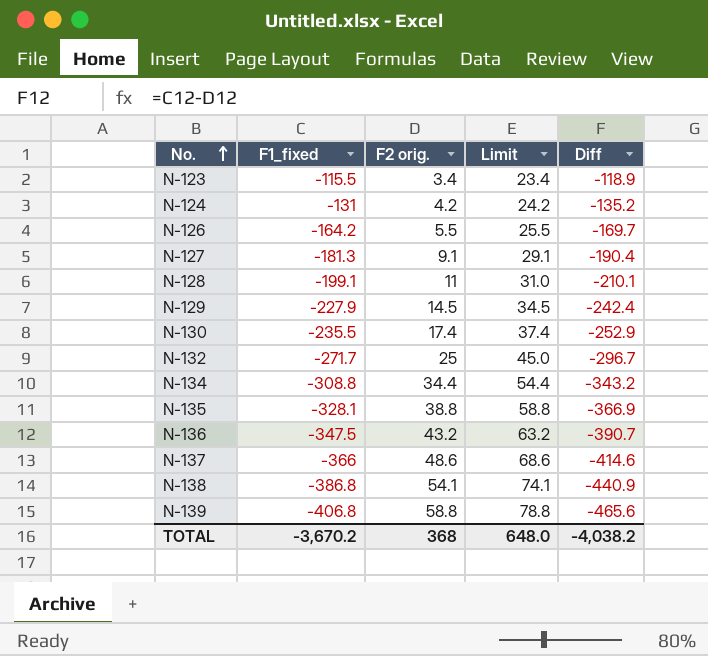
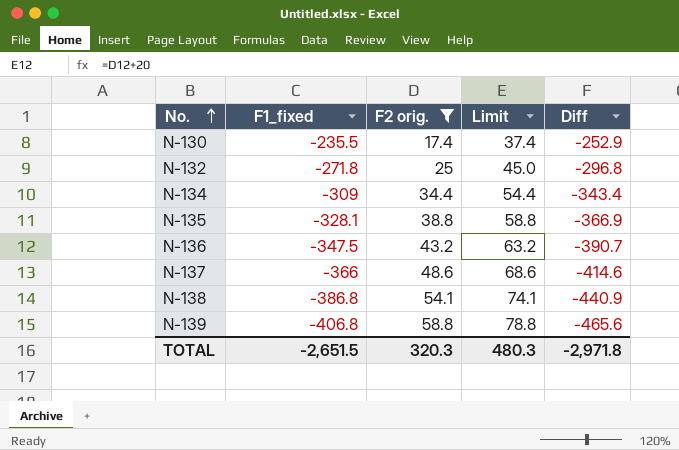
filter: none -> F2 orig. >= 17.4
N-132 | F1_fixed: -271.7 -> -271.8
N-132 | Diff: -296.7 -> -296.8
N-134 | F1_fixed: -308.8 -> -309
N-134 | Diff: -343.2 -> -343.4
TOTAL | F1_fixed: -3,670.2 -> -2,651.5
TOTAL | F2 orig.: 368 -> 320.3
TOTAL | Limit: 648.0 -> 480.3
TOTAL | Diff: -4,038.2 -> -2,971.8

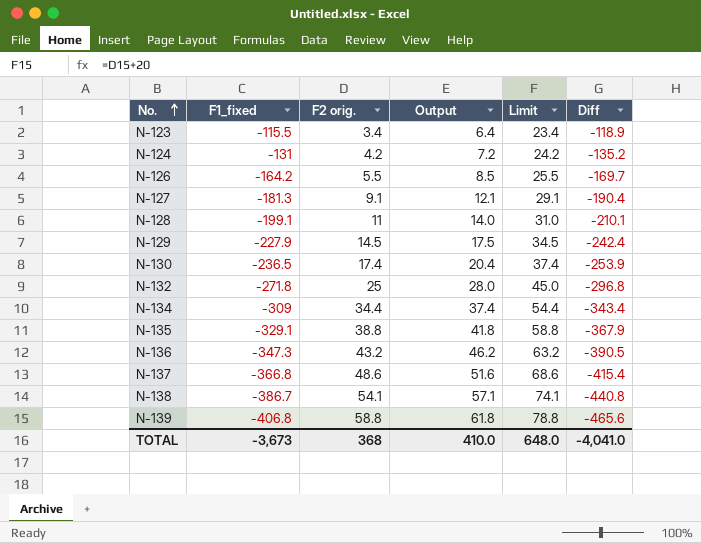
filter: F2 orig. >= 17.4 -> none
column Output | formula: none -> [F2 orig.] + 3
N-130 | F1_fixed: -235.5 -> -236.5
N-130 | Diff: -252.9 -> -253.9
N-135 | F1_fixed: -328.1 -> -329.1
N-135 | Diff: -366.9 -> -367.9
N-136 | F1_fixed: -347.5 -> -347.3
N-136 | Diff: -390.7 -> -390.5
N-137 | F1_fixed: -366 -> -366.8
N-137 | Diff: -414.6 -> -415.4
N-138 | F1_fixed: -386.8 -> -386.7
N-138 | Diff: -440.9 -> -440.8
TOTAL | F1_fixed: -2,651.5 -> -3,673
TOTAL | F2 orig.: 320.3 -> 368
TOTAL | Limit: 480.3 -> 648.0
TOTAL | Diff: -2,971.8 -> -4,041.0

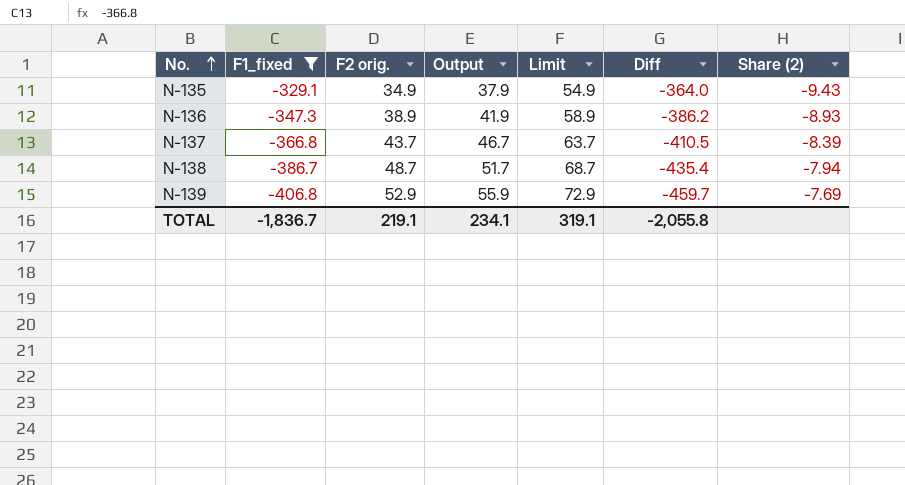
filter: none -> F1_fixed <= -329.1
column Share (2) | formula: none -> [F1_fixed] / [F2 orig.]
N-135 | F2 orig.: 38.8 -> 34.9
N-135 | Output: 41.8 -> 37.9
N-135 | Limit: 58.8 -> 54.9
N-135 | Diff: -367.9 -> -364.0
N-136 | F2 orig.: 43.2 -> 38.9
N-136 | Output: 46.2 -> 41.9
N-136 | Limit: 63.2 -> 58.9
N-136 | Diff: -390.5 -> -386.2
N-137 | F2 orig.: 48.6 -> 43.7
N-137 | Output: 51.6 -> 46.7
N-137 | Limit: 68.6 -> 63.7
N-137 | Diff: -415.4 -> -410.5
N-138 | F2 orig.: 54.1 -> 48.7
N-138 | Output: 57.1 -> 51.7
N-138 | Limit: 74.1 -> 68.7
N-138 | Diff: -440.8 -> -435.4
N-139 | F2 orig.: 58.8 -> 52.9
N-139 | Output: 61.8 -> 55.9
N-139 | Limit: 78.8 -> 72.9
N-139 | Diff: -465.6 -> -459.7
TOTAL | F1_fixed: -3,673 -> -1,836.7
TOTAL | F2 orig.: 368 -> 219.1
TOTAL | Output: 410.0 -> 234.1
TOTAL | Limit: 648.0 -> 319.1
TOTAL | Diff: -4,041.0 -> -2,055.8

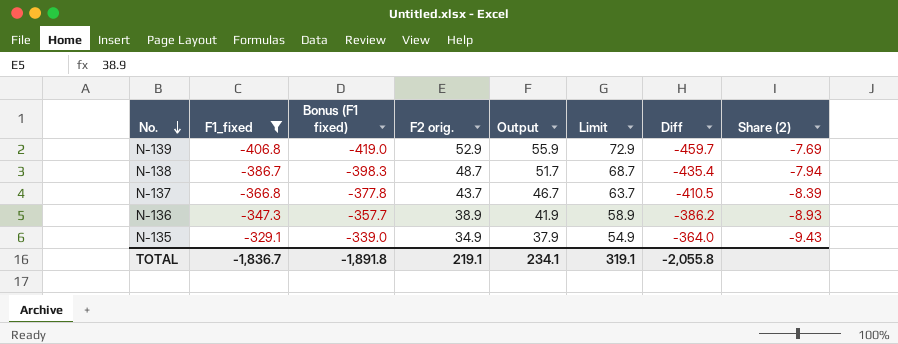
row order: No. ascending -> No. descending
column Bonus (F1 fixed) | formula: none -> [F1_fixed] * 1.03

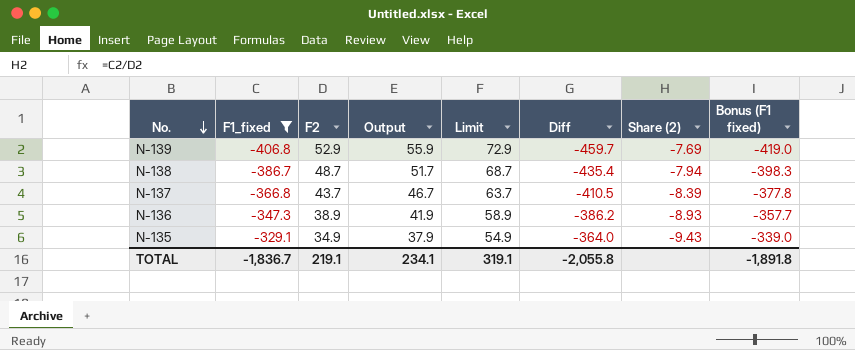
column name: F2 orig. -> F2
column Bonus (F1 fixed) | position: 3 -> 8

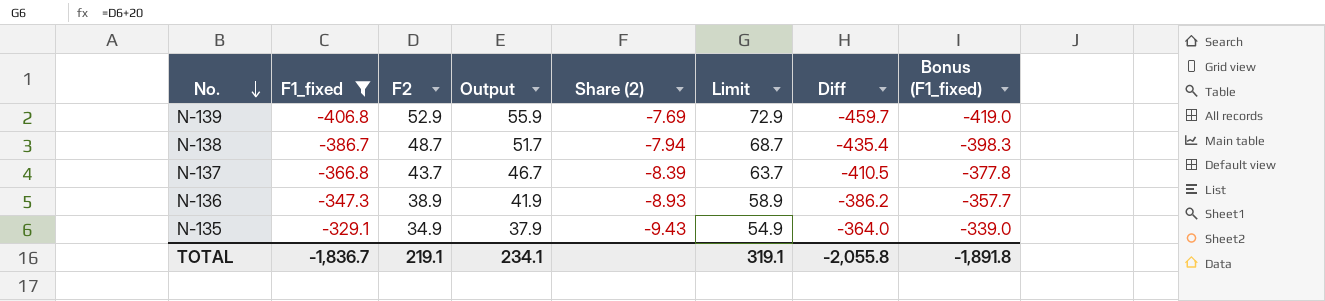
column Share (2) | position: 7 -> 5
column name: Bonus (F1 fixed) -> Bonus (F1_fixed)

